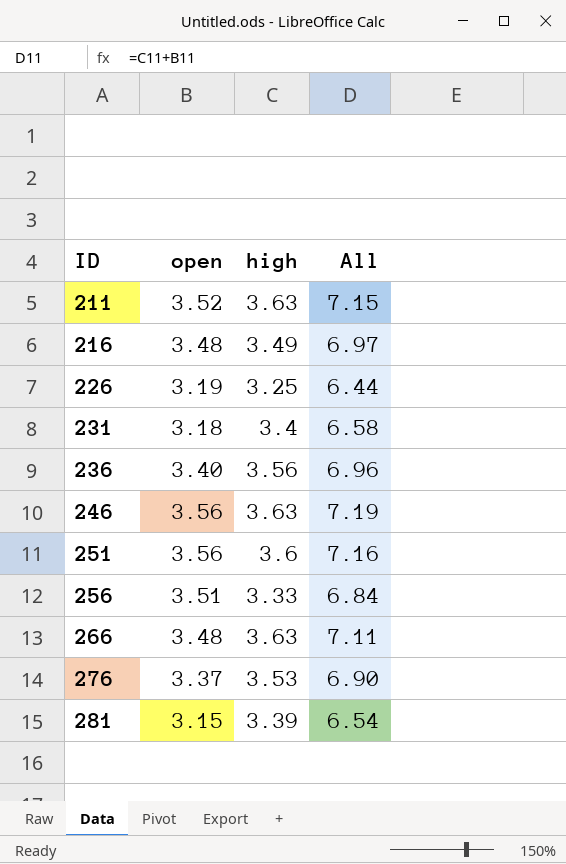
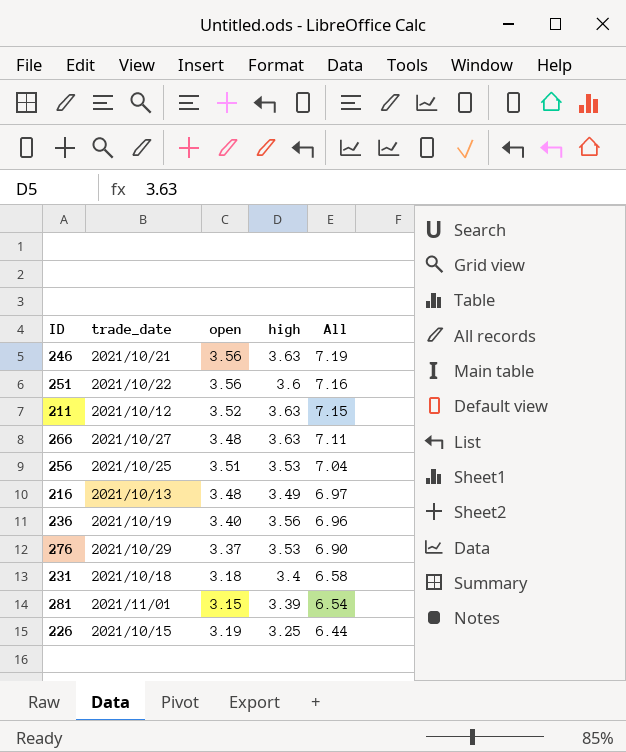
row order: ID ascending -> All descending
column trade_date | position: none -> 2
256 | high: 3.33 -> 3.53
256 | All: 6.84 -> 7.04

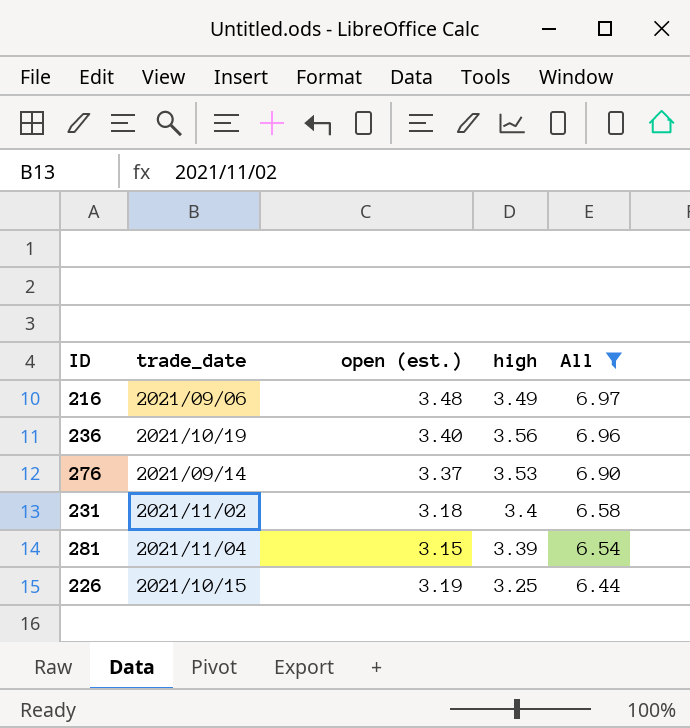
filter: none -> All <= 6.97
column name: open -> open (est.)
216 | trade_date: 2021/10/13 -> 2021/09/06
276 | trade_date: 2021/10/29 -> 2021/09/14
231 | trade_date: 2021/10/18 -> 2021/11/02
281 | trade_date: 2021/11/01 -> 2021/11/04

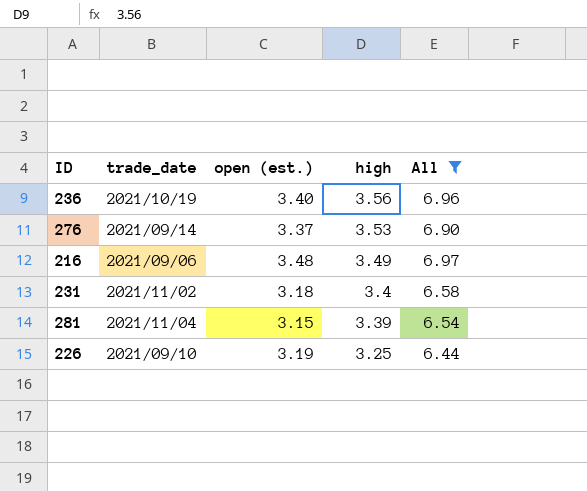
row order: All descending -> high descending
226 | trade_date: 2021/10/15 -> 2021/09/10

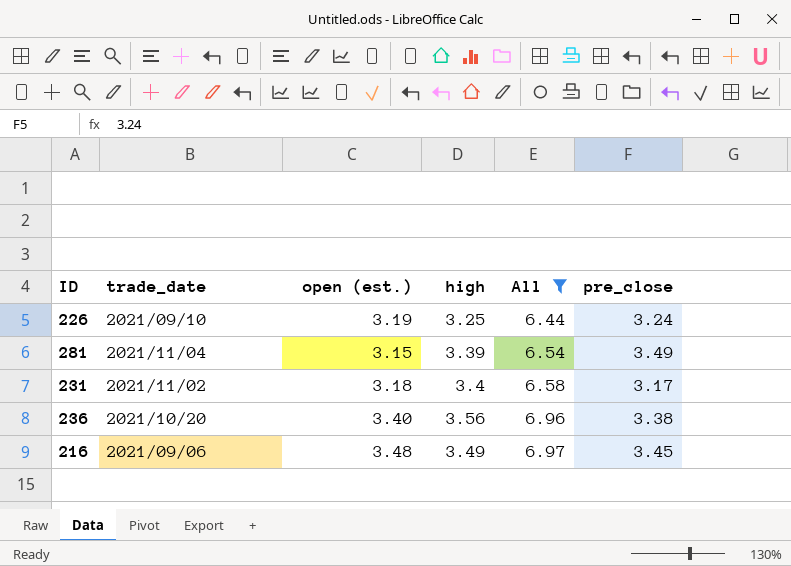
row order: high descending -> All ascending
column pre_close | position: none -> 6
row 276: 2021/09/14 | 3.37 | 3.53 | 6.90 -> none
236 | trade_date: 2021/10/19 -> 2021/10/20

